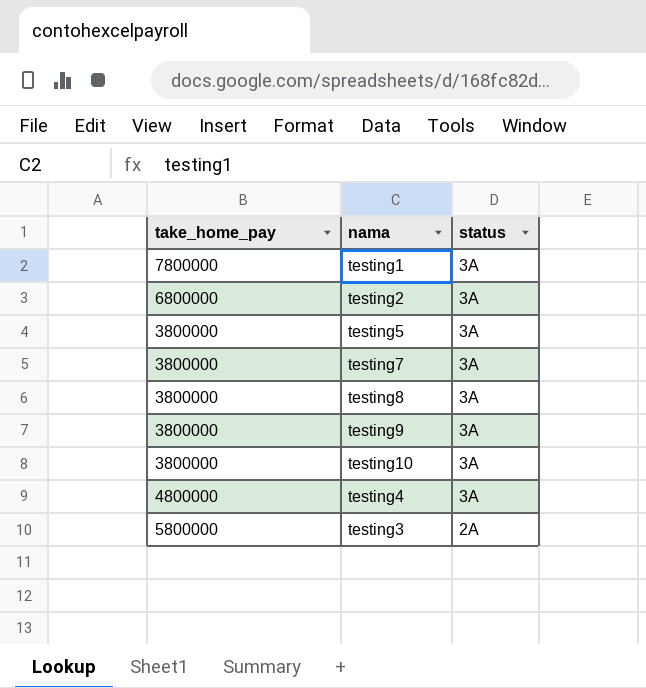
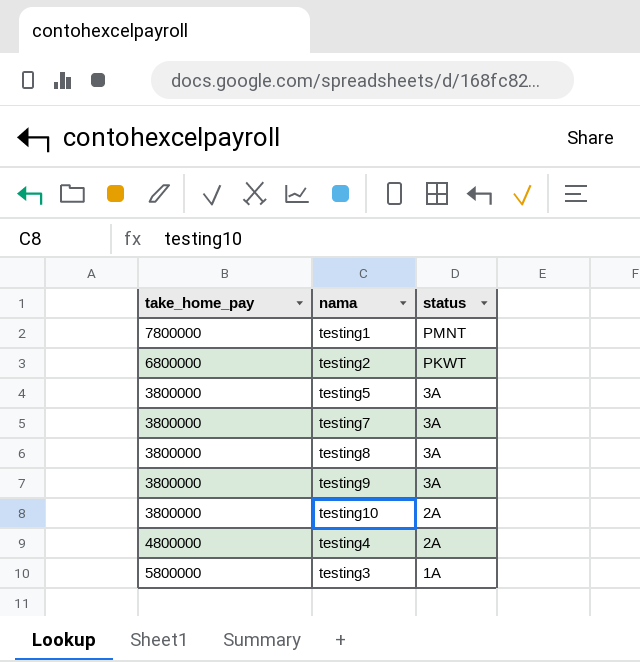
testing1 | status: 3A -> PMNT
testing2 | status: 3A -> PKWT
testing10 | status: 3A -> 2A
testing4 | status: 3A -> 2A
testing3 | status: 2A -> 1A

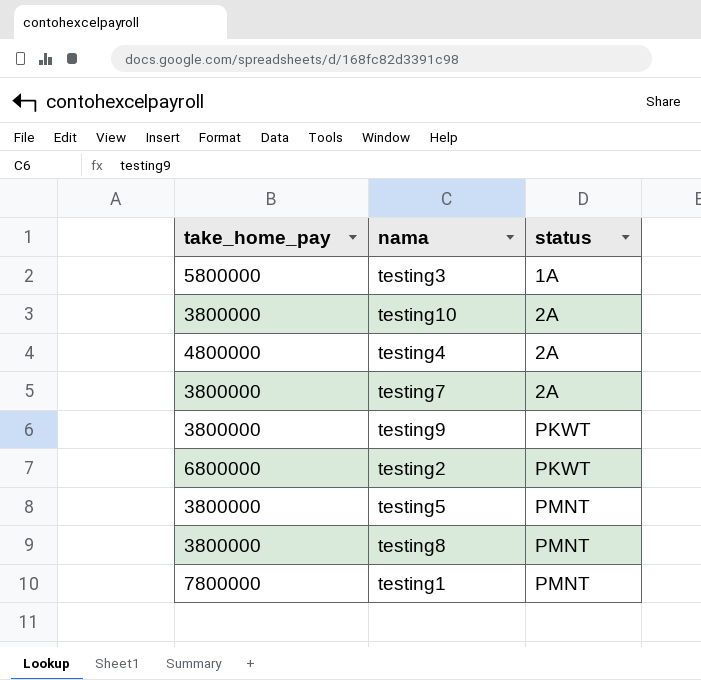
row order: status descending -> status ascending
testing7 | status: 3A -> 2A
testing9 | status: 3A -> PKWT
testing5 | status: 3A -> PMNT
testing8 | status: 3A -> PMNT

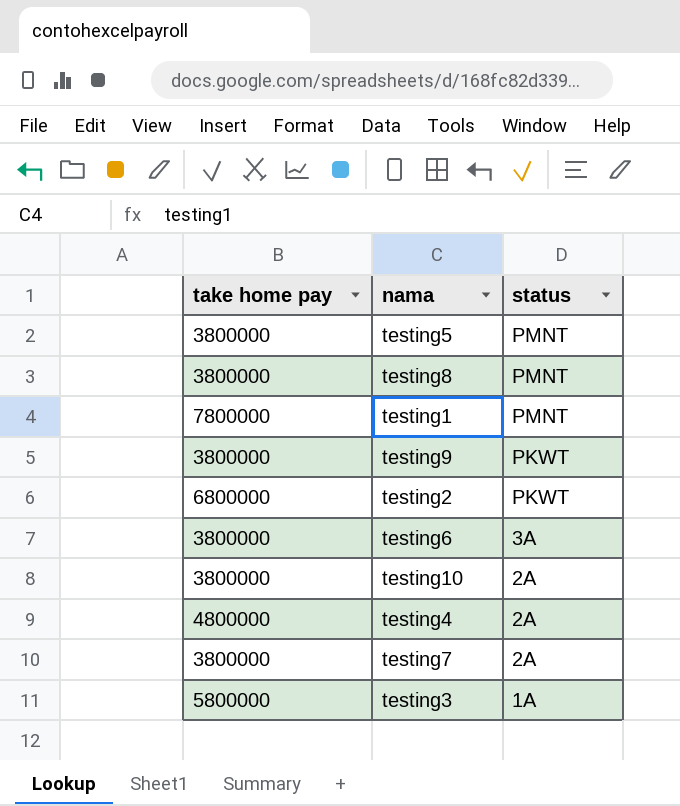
row order: status ascending -> status descending
column name: take_home_pay -> take home pay
row testing6: none -> 3800000 | 3A

